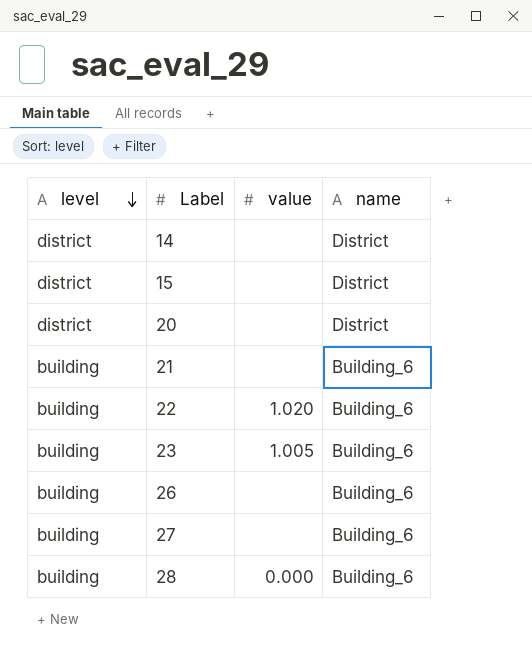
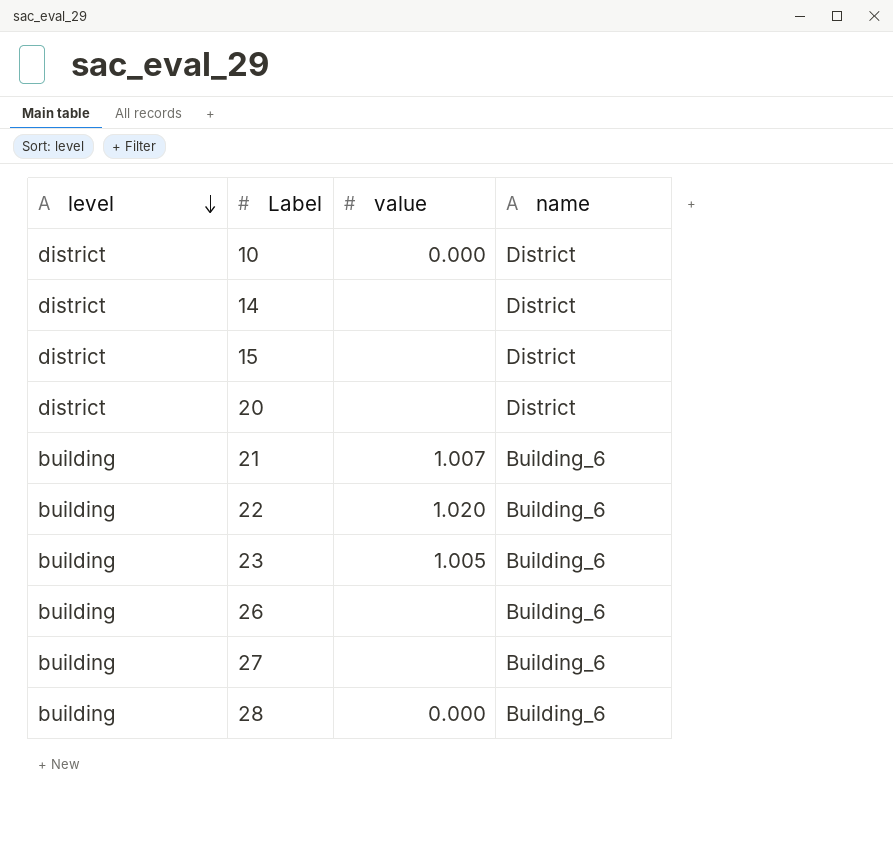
row 10: none -> district | 0.000 | District
21 | value: none -> 1.007

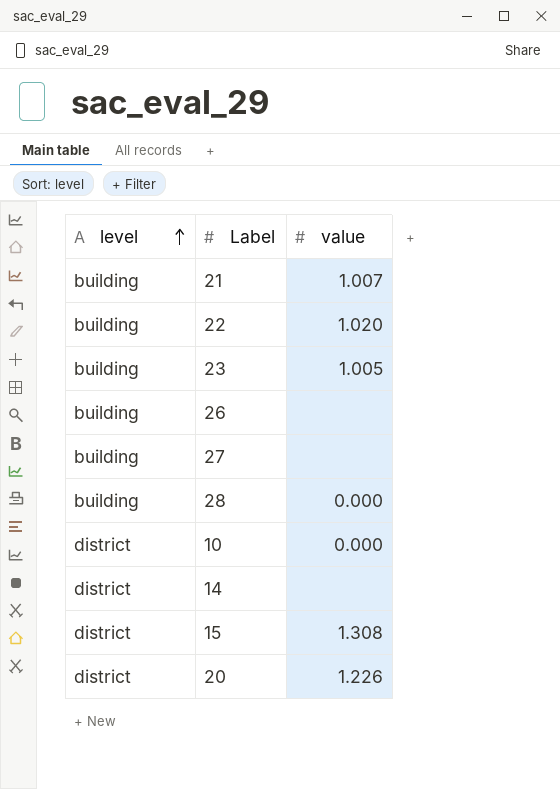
row order: level descending -> level ascending
column name | position: 4 -> none
15 | value: none -> 1.308
20 | value: none -> 1.226

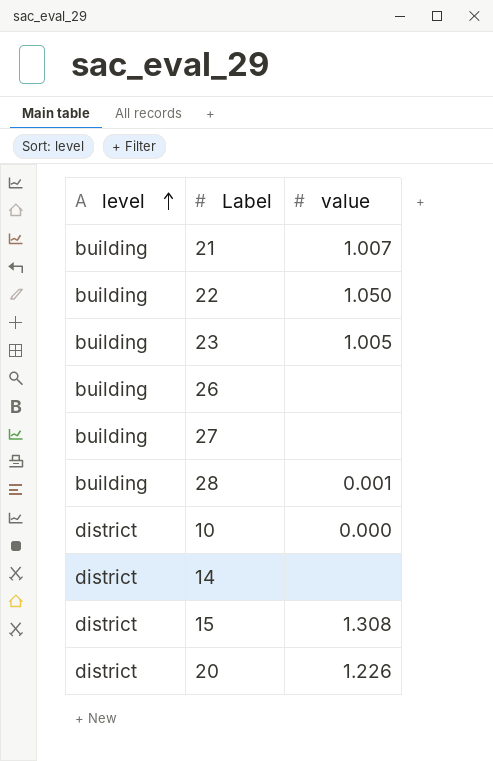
22 | value: 1.020 -> 1.050
28 | value: 0.000 -> 0.001

